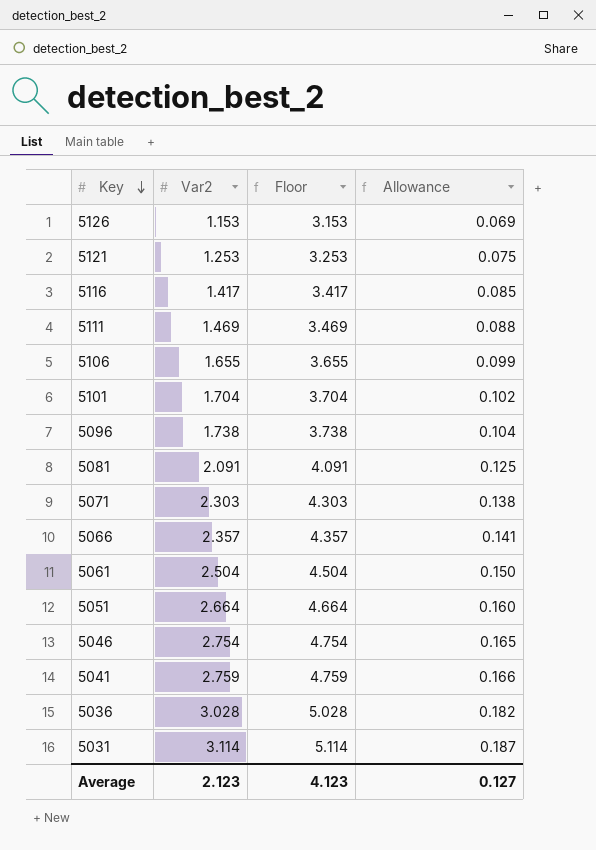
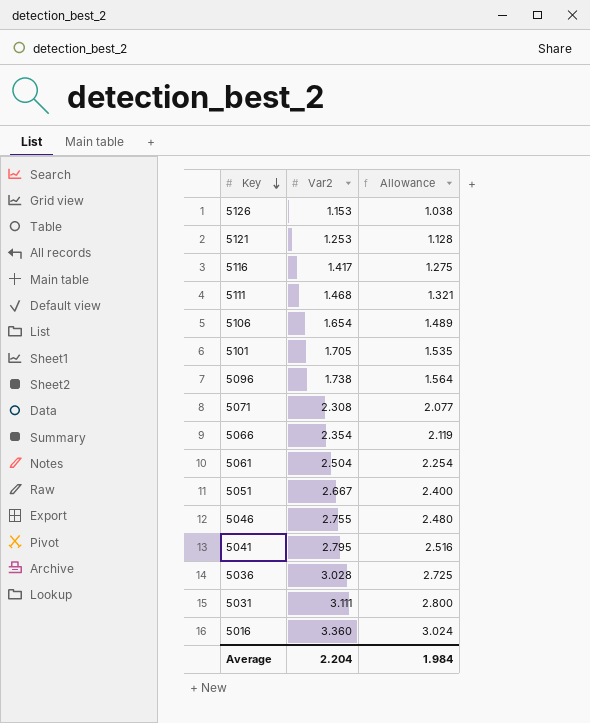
column Floor | formula: [Var2] + 2 -> none
column Allowance | formula: [Var2] * 0.06 -> [Var2] * 0.9
row 5081: 2.091 | 4.091 | 0.125 -> none
5111 | Var2: 1.469 -> 1.468
5106 | Var2: 1.655 -> 1.654
5101 | Var2: 1.704 -> 1.705
5071 | Var2: 2.303 -> 2.308
5066 | Var2: 2.357 -> 2.354
5051 | Var2: 2.664 -> 2.667
5046 | Var2: 2.754 -> 2.755
5041 | Var2: 2.759 -> 2.795
5031 | Var2: 3.114 -> 3.111
row 5016: none -> 3.360 | 3.024
Average | Var2: 2.123 -> 2.204
Average | Allowance: 0.127 -> 1.984

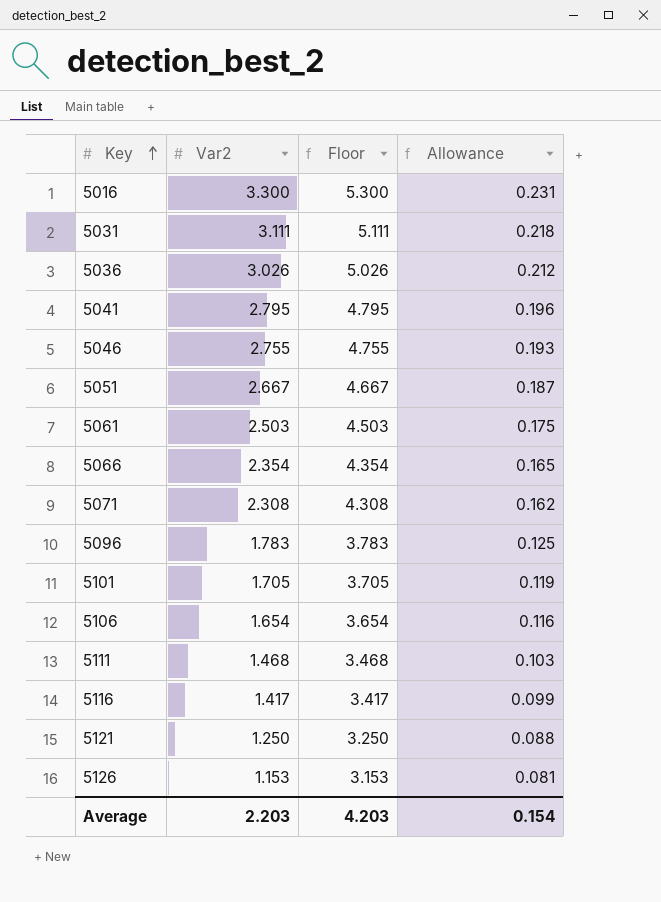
row order: Key descending -> Key ascending
column Floor | formula: none -> [Var2] + 2
column Allowance | formula: [Var2] * 0.9 -> [Var2] * 0.07
5016 | Var2: 3.360 -> 3.300
5036 | Var2: 3.028 -> 3.026
5061 | Var2: 2.504 -> 2.503
5096 | Var2: 1.738 -> 1.783
5121 | Var2: 1.253 -> 1.250
Average | Var2: 2.204 -> 2.203
Average | Allowance: 1.984 -> 0.154

